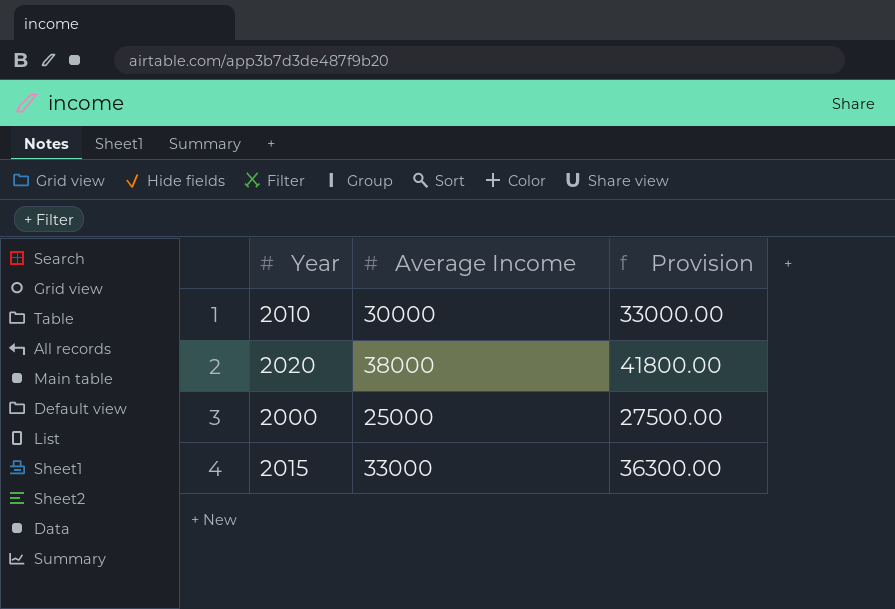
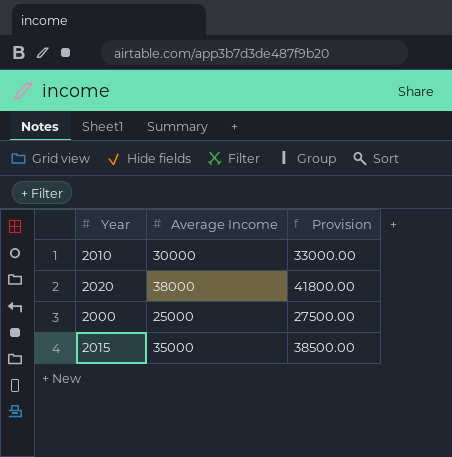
2015 | Average Income: 33000 -> 35000
2015 | Provision: 36300.00 -> 38500.00

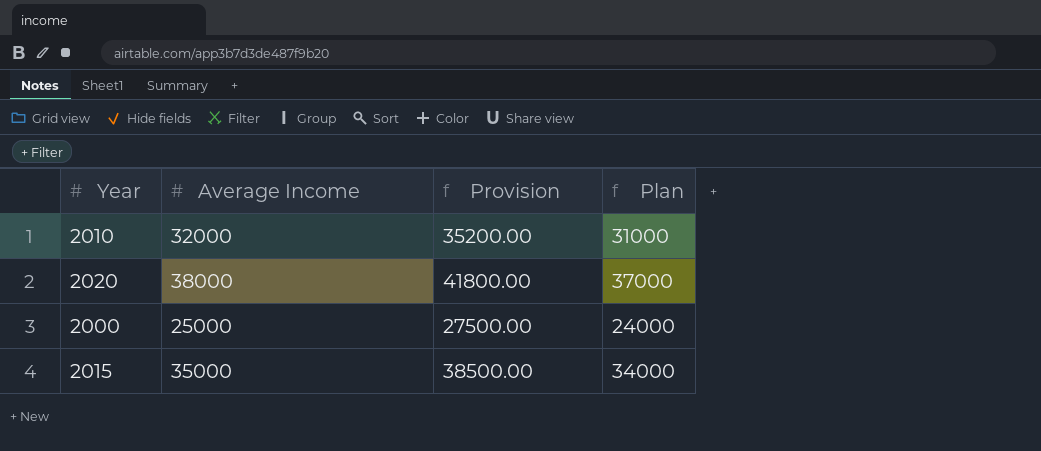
column Plan | formula: none -> [Average Income] - 1000
2010 | Average Income: 30000 -> 32000
2010 | Provision: 33000.00 -> 35200.00

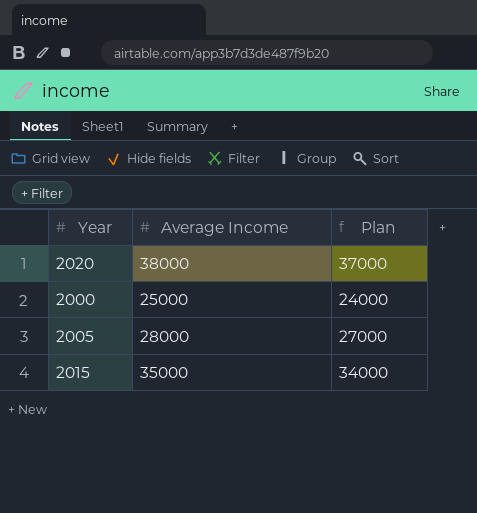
column Provision | formula: [Average Income] * 1.1 -> none
row 2010: 32000 | 35200.00 | 31000 -> none
row 2005: none -> 28000 | 27000

